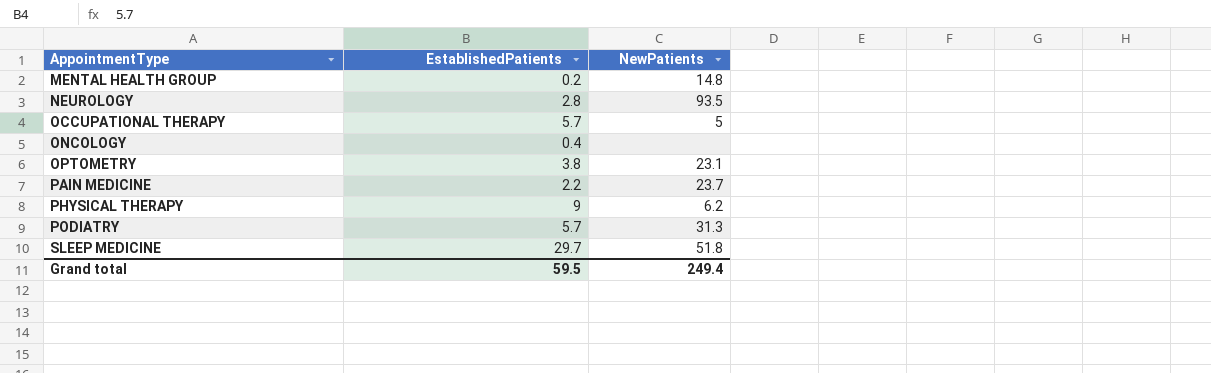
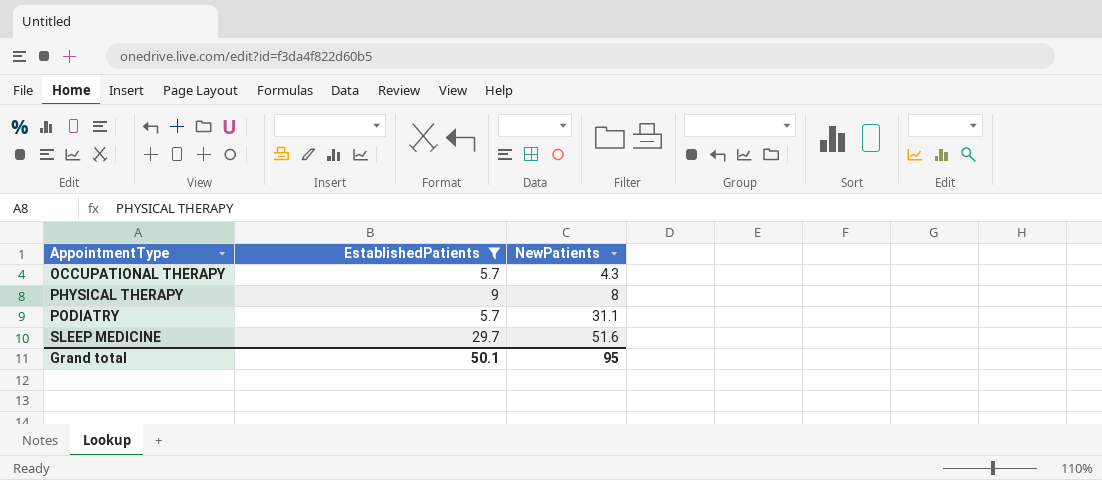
filter: none -> EstablishedPatients >= 5.7
OCCUPATIONAL THERAPY | NewPatients: 5 -> 4.3
PHYSICAL THERAPY | NewPatients: 6.2 -> 8
PODIATRY | NewPatients: 31.3 -> 31.1
SLEEP MEDICINE | NewPatients: 51.8 -> 51.6
Grand total | EstablishedPatients: 59.5 -> 50.1
Grand total | NewPatients: 249.4 -> 95

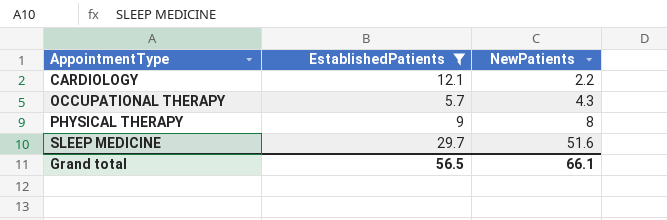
row PODIATRY: 5.7 | 31.1 -> none
row CARDIOLOGY: none -> 12.1 | 2.2
Grand total | EstablishedPatients: 50.1 -> 56.5
Grand total | NewPatients: 95 -> 66.1

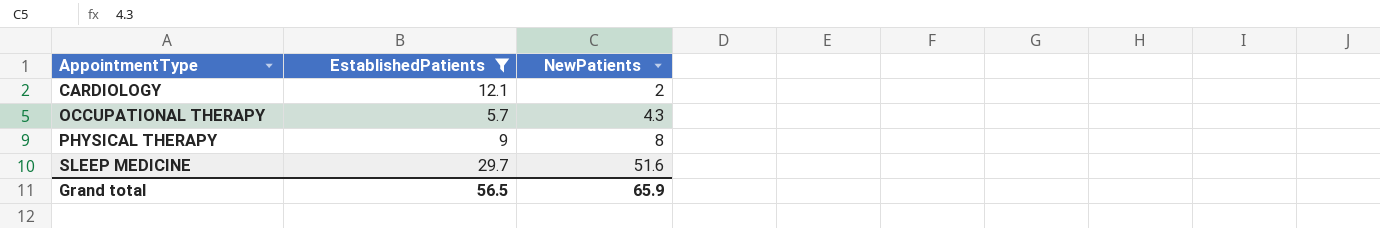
CARDIOLOGY | NewPatients: 2.2 -> 2
Grand total | NewPatients: 66.1 -> 65.9

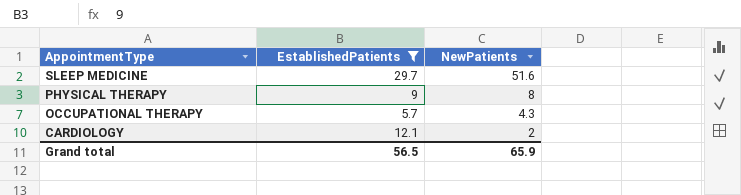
row order: AppointmentType ascending -> AppointmentType descending

